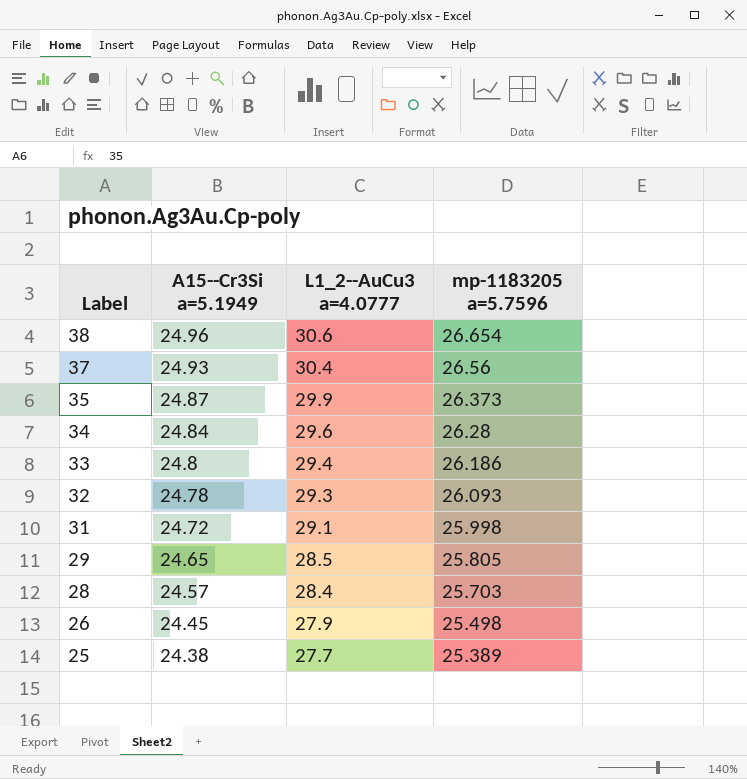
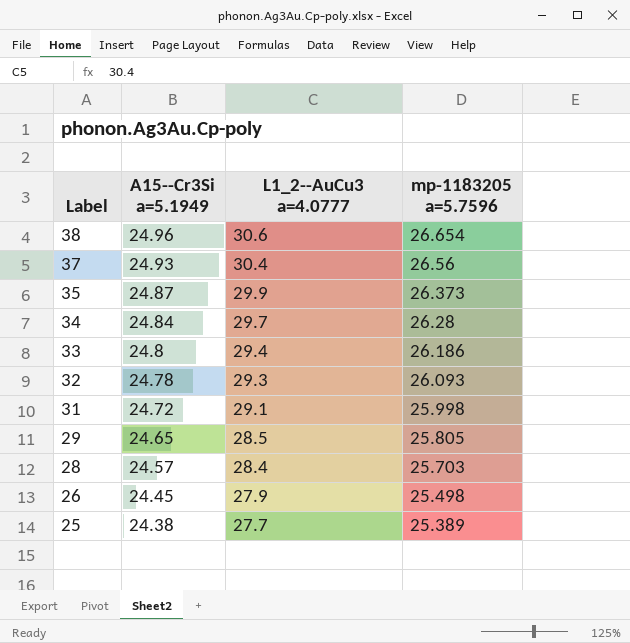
34 | L1_2--AuCu3 a=4.0777: 29.6 -> 29.7

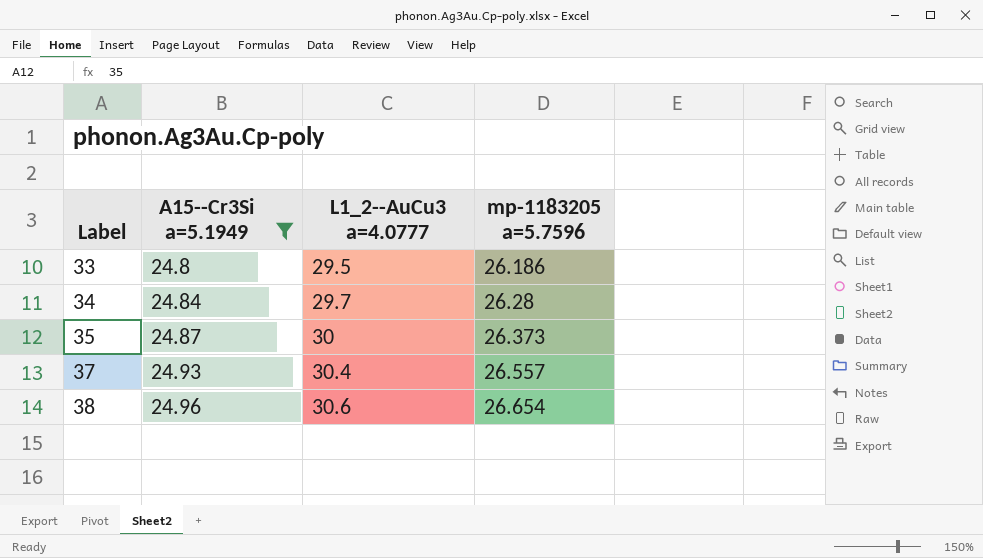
filter: none -> A15--Cr3Si a=5.1949 >= 24.8
row order: Label descending -> Label ascending
33 | L1_2--AuCu3 a=4.0777: 29.4 -> 29.5
35 | L1_2--AuCu3 a=4.0777: 29.9 -> 30
37 | mp-1183205 a=5.7596: 26.56 -> 26.557

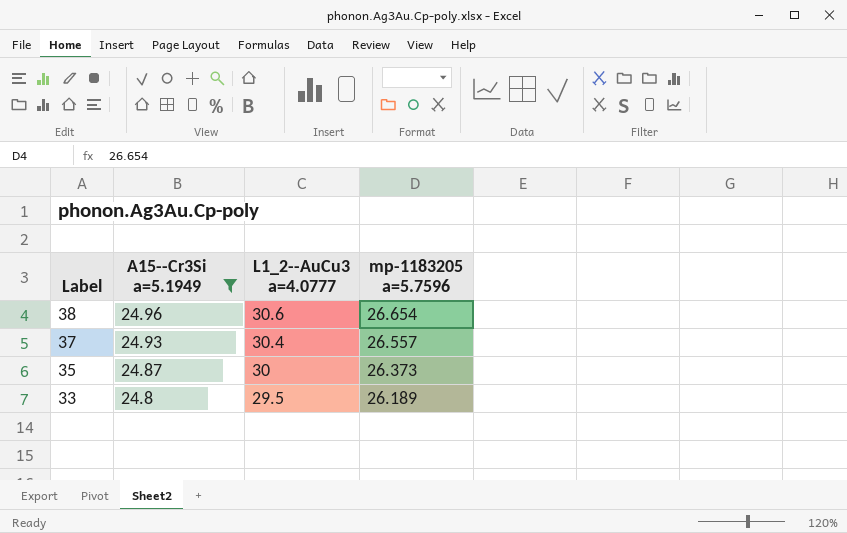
row order: Label ascending -> Label descending
row 34: 24.84 | 29.7 | 26.28 -> none
33 | mp-1183205 a=5.7596: 26.186 -> 26.189

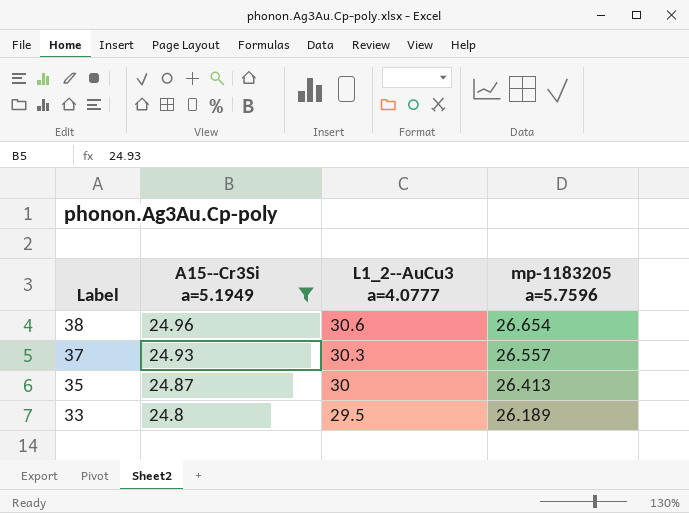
37 | L1_2--AuCu3 a=4.0777: 30.4 -> 30.3
35 | mp-1183205 a=5.7596: 26.373 -> 26.413

